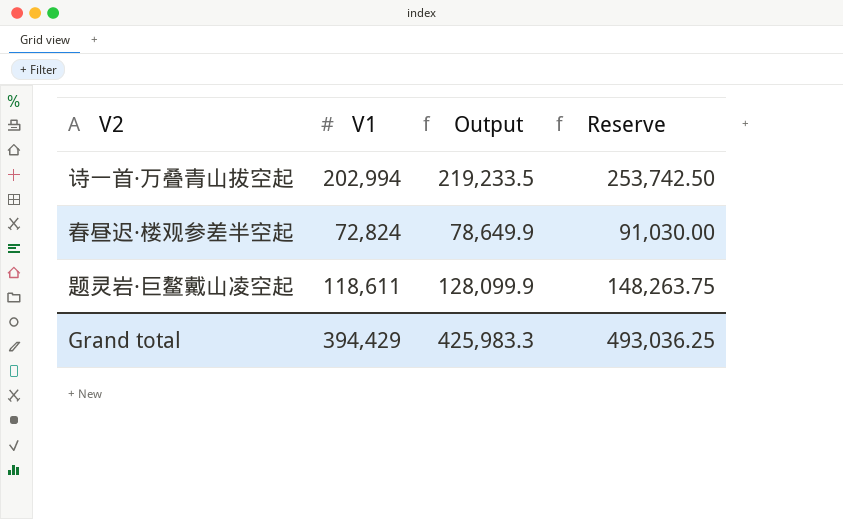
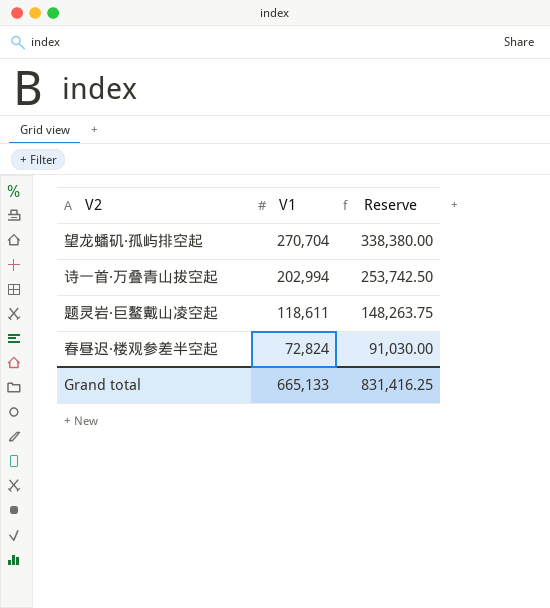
row order: none -> V1 descending
column Output | formula: [V1] * 1.08 -> none
row 望龙蟠矶·孤屿排空起: none -> 270,704 | 338,380.00
Grand total | V1: 394,429 -> 665,133
Grand total | Reserve: 493,036.25 -> 831,416.25

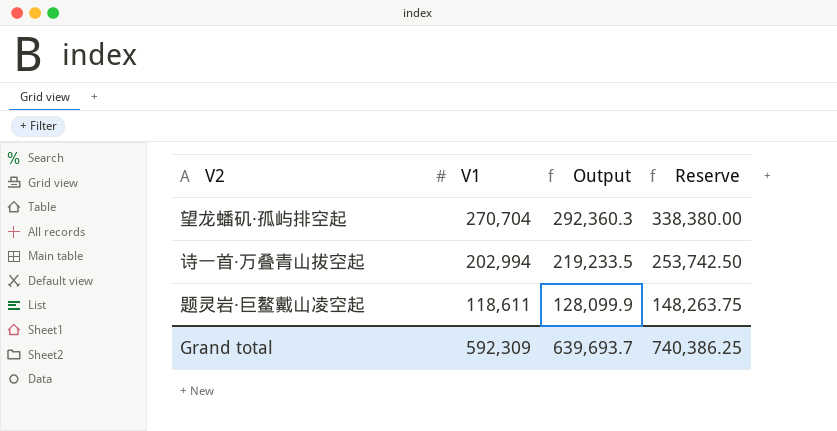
column Output | formula: none -> [V1] * 1.08
row 春昼迟·楼观参差半空起: 72,824 | 91,030.00 -> none
Grand total | V1: 665,133 -> 592,309
Grand total | Reserve: 831,416.25 -> 740,386.25

